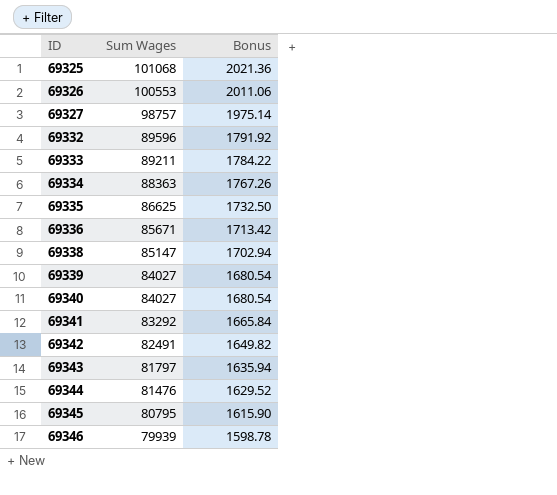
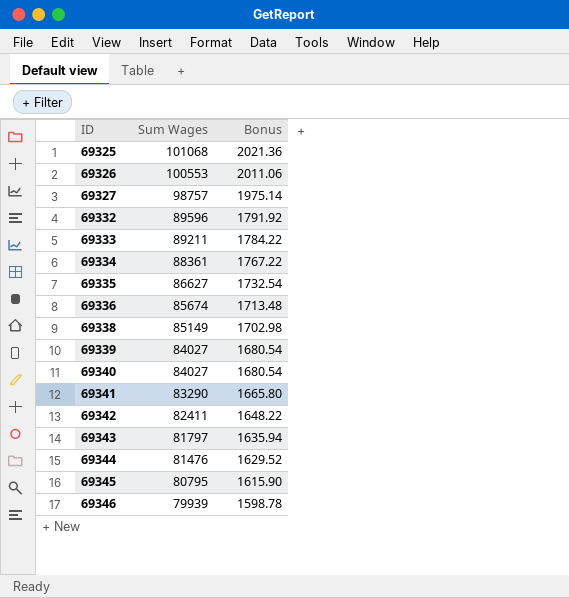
69334 | Sum Wages: 88363 -> 88361
69334 | Bonus: 1767.26 -> 1767.22
69335 | Sum Wages: 86625 -> 86627
69335 | Bonus: 1732.50 -> 1732.54
69336 | Sum Wages: 85671 -> 85674
69336 | Bonus: 1713.42 -> 1713.48
69338 | Sum Wages: 85147 -> 85149
69338 | Bonus: 1702.94 -> 1702.98
69341 | Sum Wages: 83292 -> 83290
69341 | Bonus: 1665.84 -> 1665.80
69342 | Sum Wages: 82491 -> 82411
69342 | Bonus: 1649.82 -> 1648.22

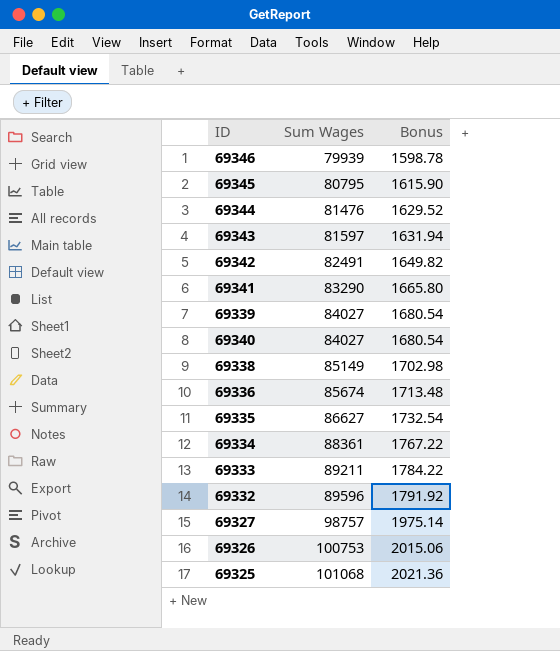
row order: ID ascending -> Sum Wages ascending
69343 | Sum Wages: 81797 -> 81597
69343 | Bonus: 1635.94 -> 1631.94
69342 | Sum Wages: 82411 -> 82491
69342 | Bonus: 1648.22 -> 1649.82
69326 | Sum Wages: 100553 -> 100753
69326 | Bonus: 2011.06 -> 2015.06

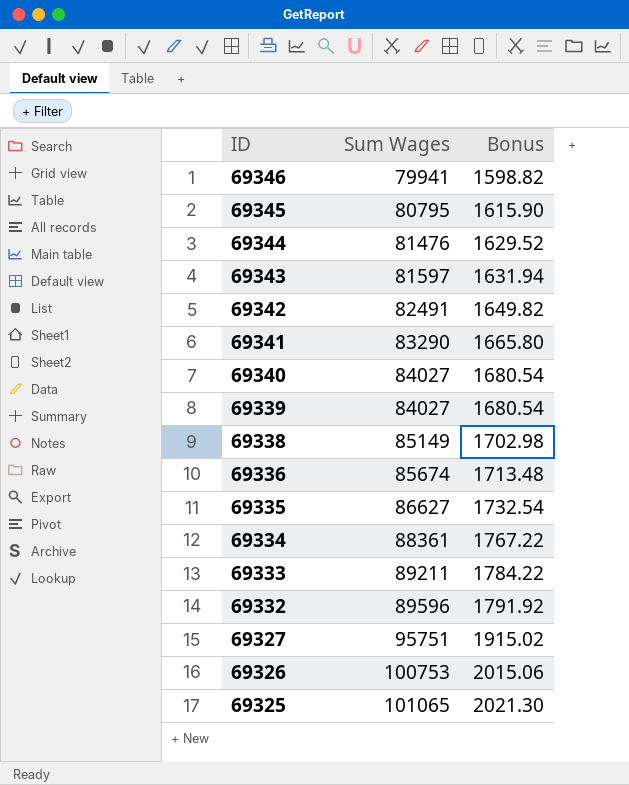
row order: Sum Wages ascending -> ID descending
69346 | Sum Wages: 79939 -> 79941
69346 | Bonus: 1598.78 -> 1598.82
69327 | Sum Wages: 98757 -> 95751
69327 | Bonus: 1975.14 -> 1915.02
69325 | Sum Wages: 101068 -> 101065
69325 | Bonus: 2021.36 -> 2021.30

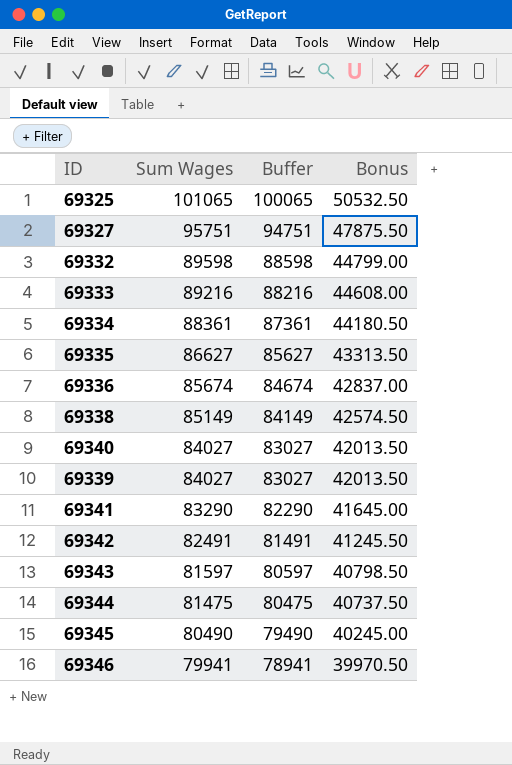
row order: ID descending -> Sum Wages descending
column Buffer | formula: none -> [Sum Wages] - 1000
column Bonus | formula: [Sum Wages] * 0.02 -> [Sum Wages] * 0.5
row 69326: 100753 | 2015.06 -> none
69332 | Sum Wages: 89596 -> 89598
69333 | Sum Wages: 89211 -> 89216
69344 | Sum Wages: 81476 -> 81475
69345 | Sum Wages: 80795 -> 80490

